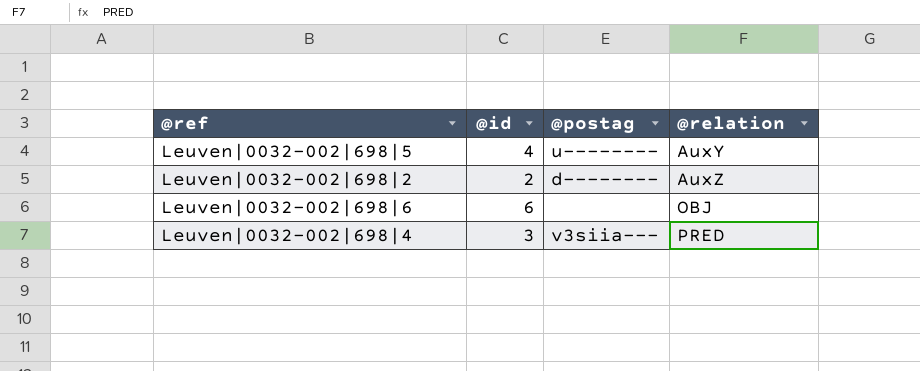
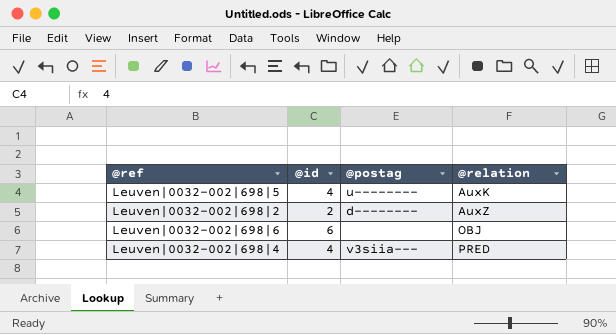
Leuven|0032-002|698|5 | @relation: AuxY -> AuxK
Leuven|0032-002|698|4 | @id: 3 -> 4

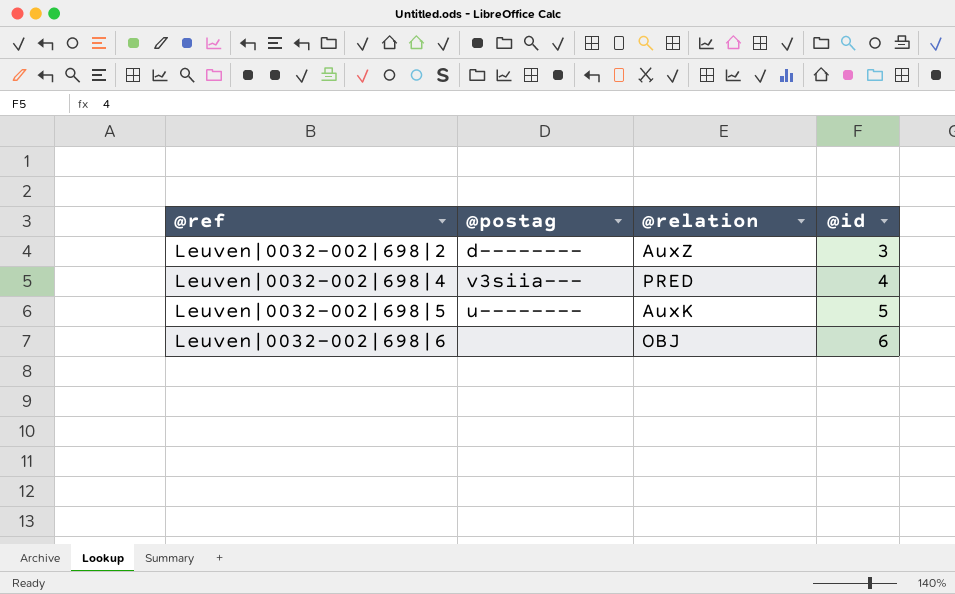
row order: @relation ascending -> @ref ascending
column @id | position: 2 -> 4
Leuven|0032-002|698|2 | @id: 2 -> 3
Leuven|0032-002|698|5 | @id: 4 -> 5

